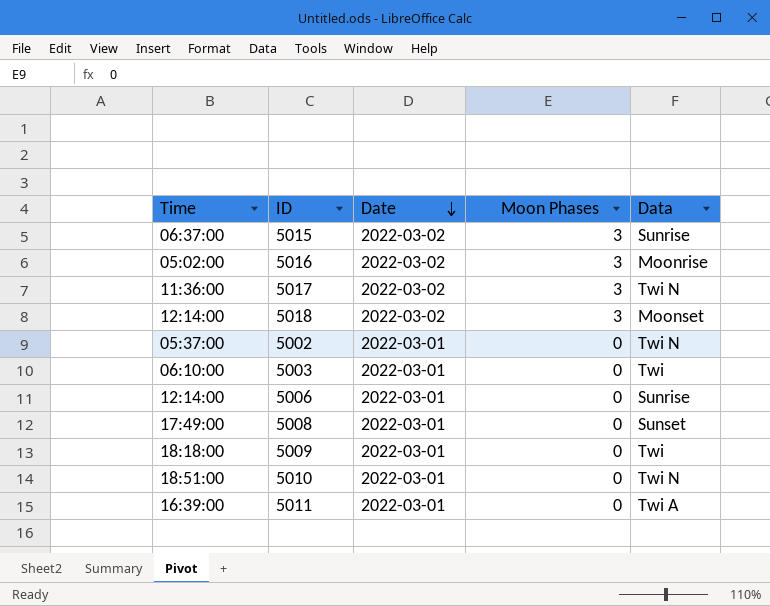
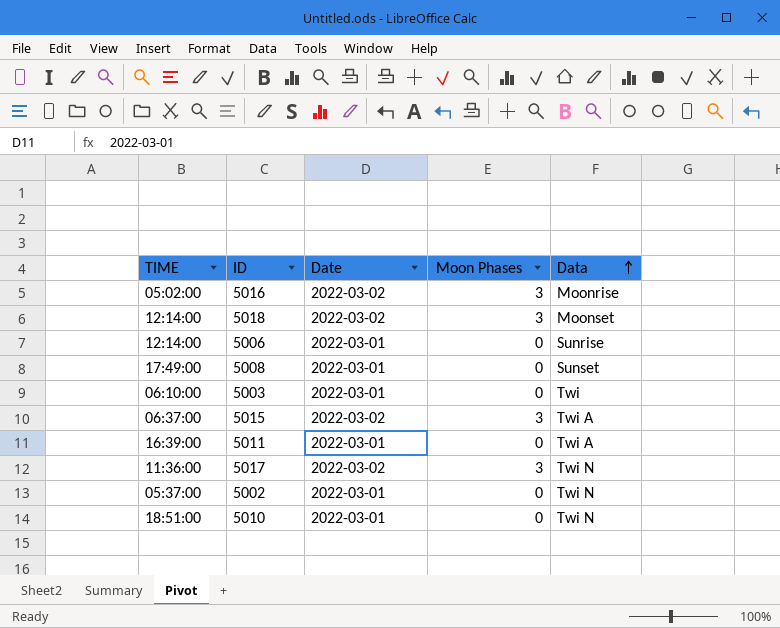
row order: Date descending -> Data ascending
column name: Time -> TIME
row 5009: 18:18:00 | 2022-03-01 | 0 | Twi -> none
5015 | Data: Sunrise -> Twi A

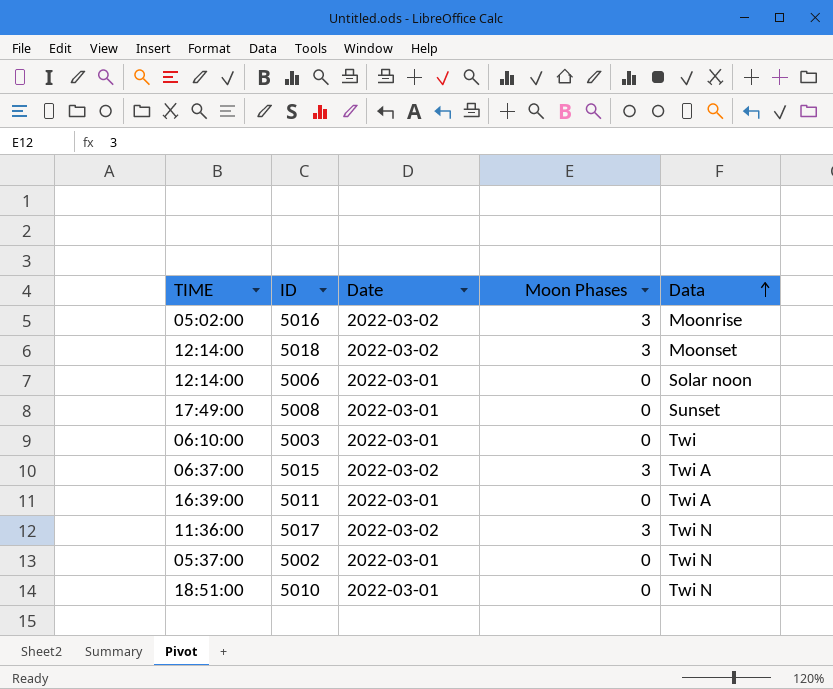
5006 | Data: Sunrise -> Solar noon

